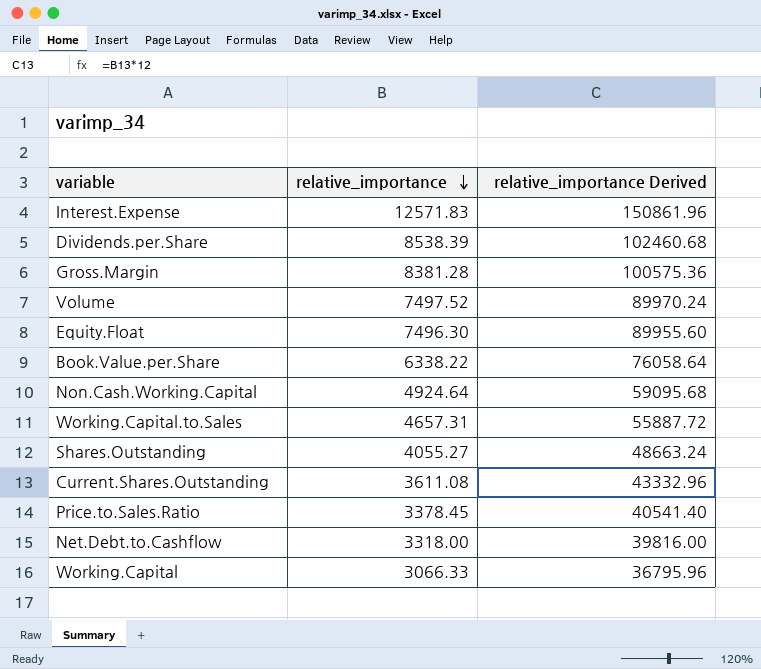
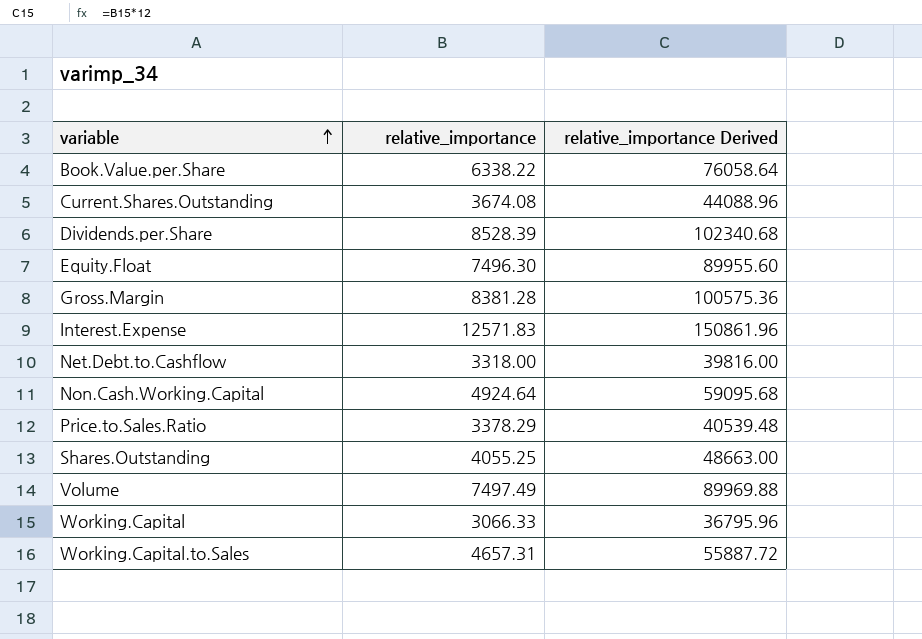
row order: relative_importance descending -> variable ascending
Current.Shares.Outstanding | relative_importance: 3611.08 -> 3674.08
Current.Shares.Outstanding | relative_importance Derived: 43332.96 -> 44088.96
Dividends.per.Share | relative_importance: 8538.39 -> 8528.39
Dividends.per.Share | relative_importance Derived: 102460.68 -> 102340.68
Price.to.Sales.Ratio | relative_importance: 3378.45 -> 3378.29
Price.to.Sales.Ratio | relative_importance Derived: 40541.40 -> 40539.48
Shares.Outstanding | relative_importance: 4055.27 -> 4055.25
Shares.Outstanding | relative_importance Derived: 48663.24 -> 48663.00
Volume | relative_importance: 7497.52 -> 7497.49
Volume | relative_importance Derived: 89970.24 -> 89969.88

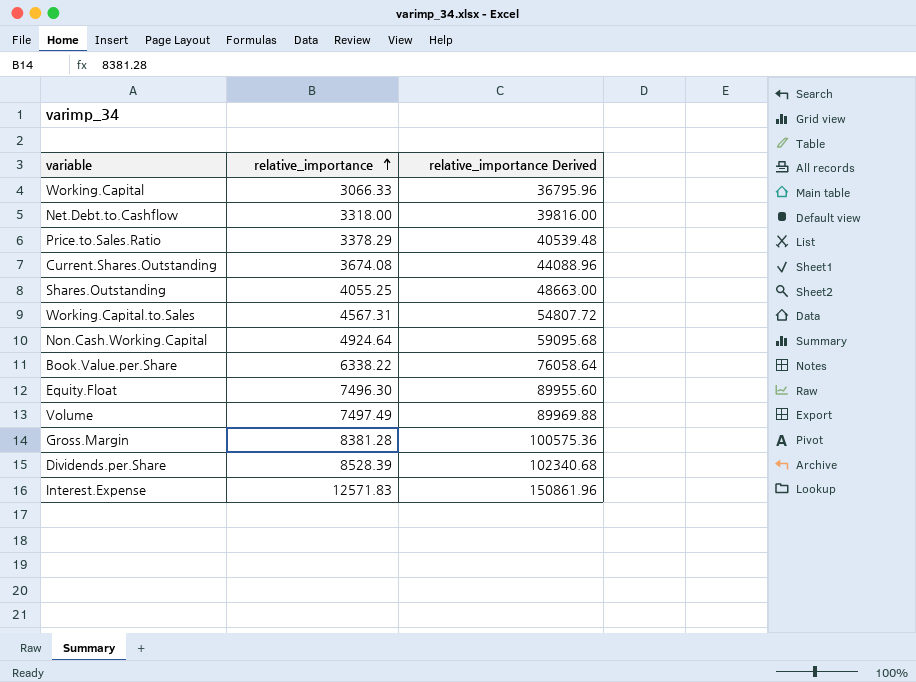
row order: variable ascending -> relative_importance ascending
Working.Capital.to.Sales | relative_importance: 4657.31 -> 4567.31
Working.Capital.to.Sales | relative_importance Derived: 55887.72 -> 54807.72

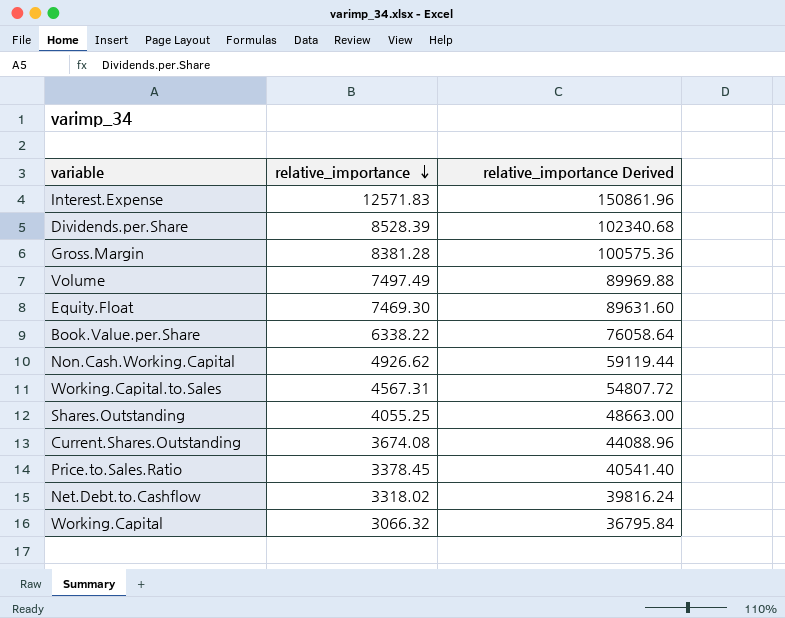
row order: relative_importance ascending -> relative_importance descending
Equity.Float | relative_importance: 7496.30 -> 7469.30
Equity.Float | relative_importance Derived: 89955.60 -> 89631.60
Non.Cash.Working.Capital | relative_importance: 4924.64 -> 4926.62
Non.Cash.Working.Capital | relative_importance Derived: 59095.68 -> 59119.44
Price.to.Sales.Ratio | relative_importance: 3378.29 -> 3378.45
Price.to.Sales.Ratio | relative_importance Derived: 40539.48 -> 40541.40
Net.Debt.to.Cashflow | relative_importance: 3318.00 -> 3318.02
Net.Debt.to.Cashflow | relative_importance Derived: 39816.00 -> 39816.24
Working.Capital | relative_importance: 3066.33 -> 3066.32
Working.Capital | relative_importance Derived: 36795.96 -> 36795.84

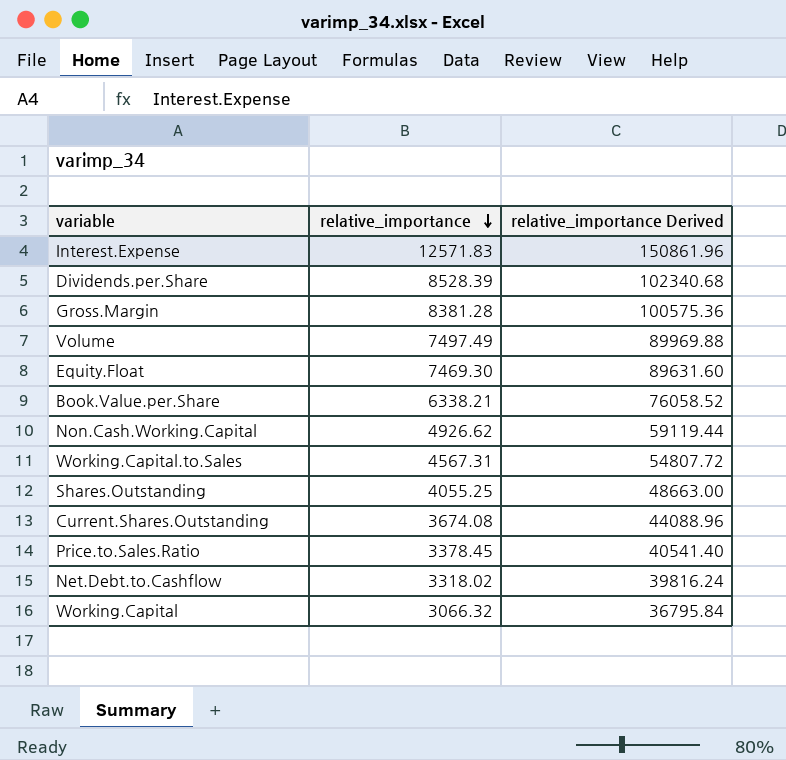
Book.Value.per.Share | relative_importance: 6338.22 -> 6338.21
Book.Value.per.Share | relative_importance Derived: 76058.64 -> 76058.52

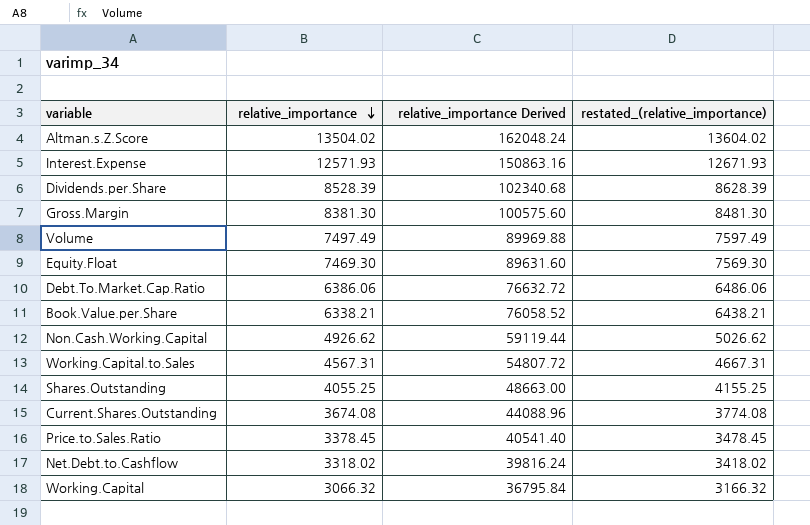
column restated_(relative_importance) | formula: none -> [relative_importance] + 100
row Altman.s.Z.Score: none -> 13504.02 | 162048.24 | 13604.02
Interest.Expense | relative_importance: 12571.83 -> 12571.93
Interest.Expense | relative_importance Derived: 150861.96 -> 150863.16
Gross.Margin | relative_importance: 8381.28 -> 8381.30
Gross.Margin | relative_importance Derived: 100575.36 -> 100575.60
row Debt.To.Market.Cap.Ratio: none -> 6386.06 | 76632.72 | 6486.06

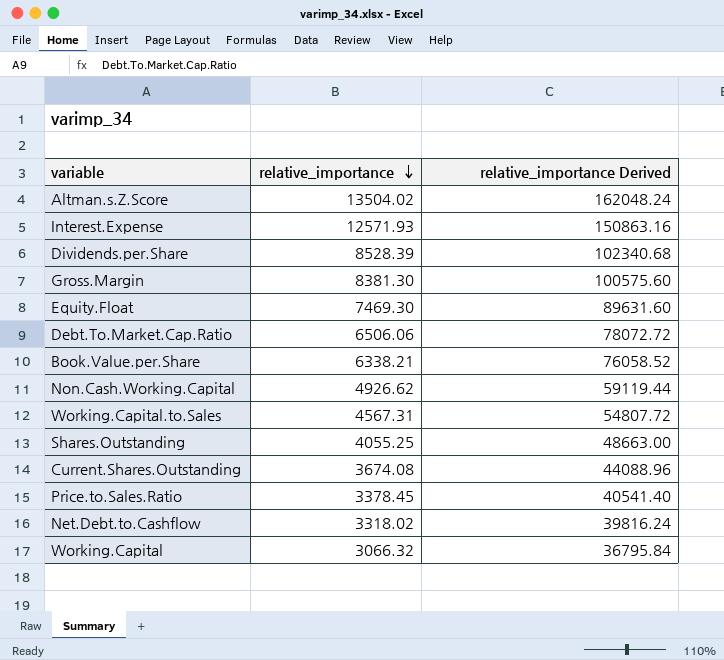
column restated_(relative_importance) | formula: [relative_importance] + 100 -> none
row Volume: 7497.49 | 89969.88 | 7597.49 -> none
Debt.To.Market.Cap.Ratio | relative_importance: 6386.06 -> 6506.06
Debt.To.Market.Cap.Ratio | relative_importance Derived: 76632.72 -> 78072.72

